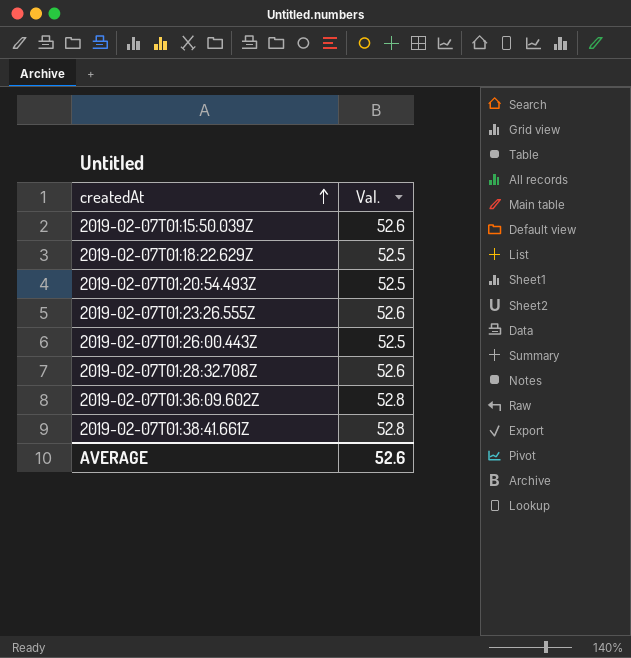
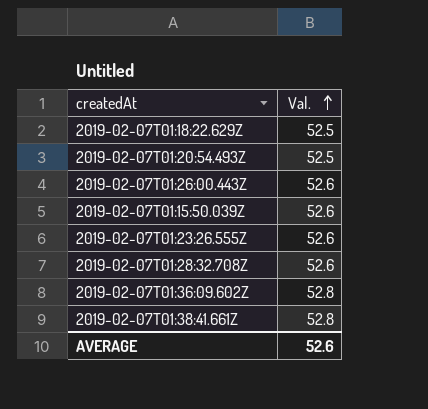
row order: createdAt ascending -> Val. ascending
2019-02-07T01:26:00.443Z | Val.: 52.5 -> 52.6

